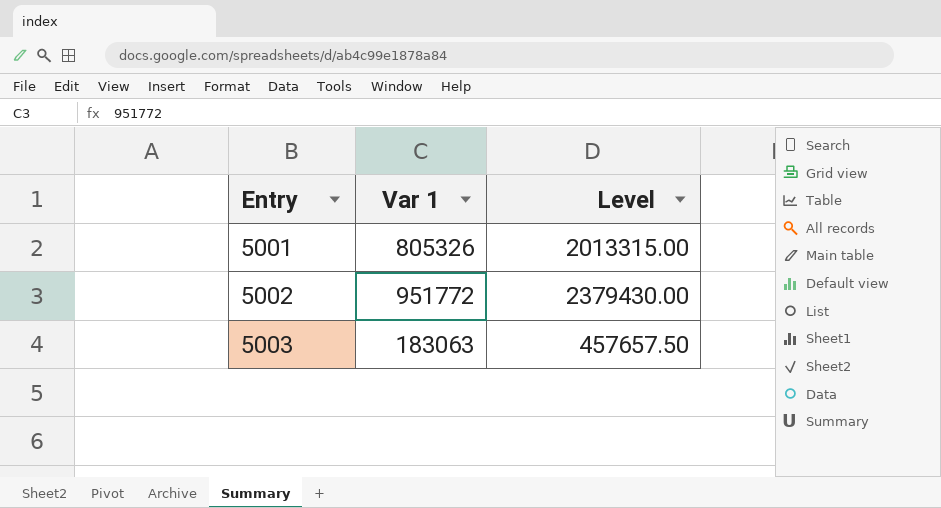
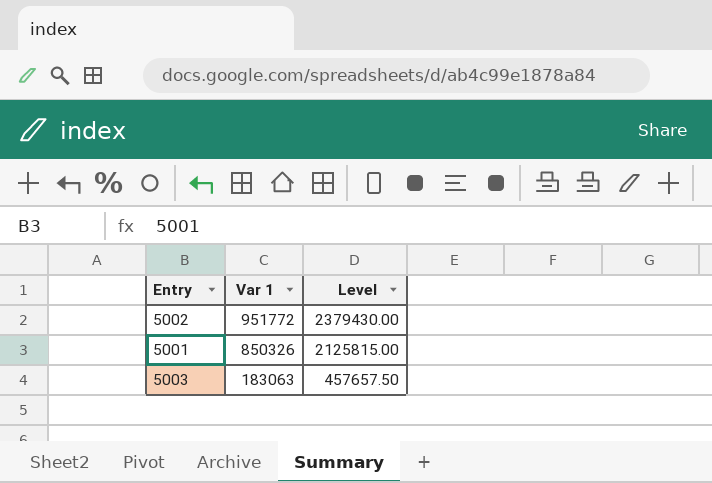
row order: Entry ascending -> Var 1 descending
5001 | Var 1: 805326 -> 850326
5001 | Level: 2013315.00 -> 2125815.00

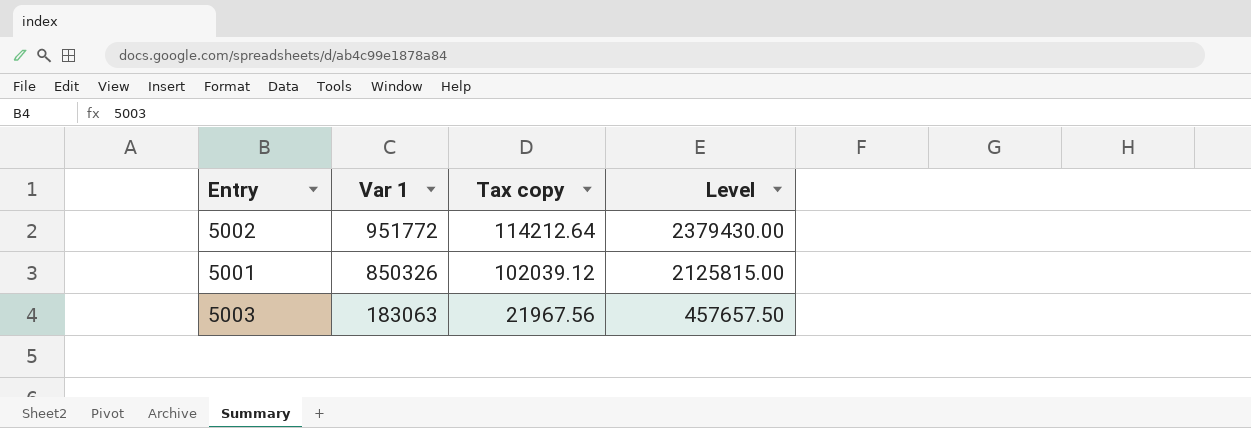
column Tax copy | formula: none -> [Var 1] * 0.12

